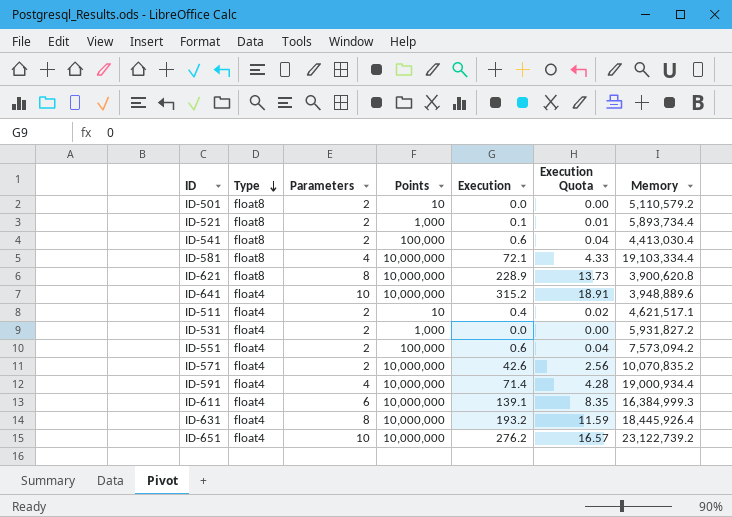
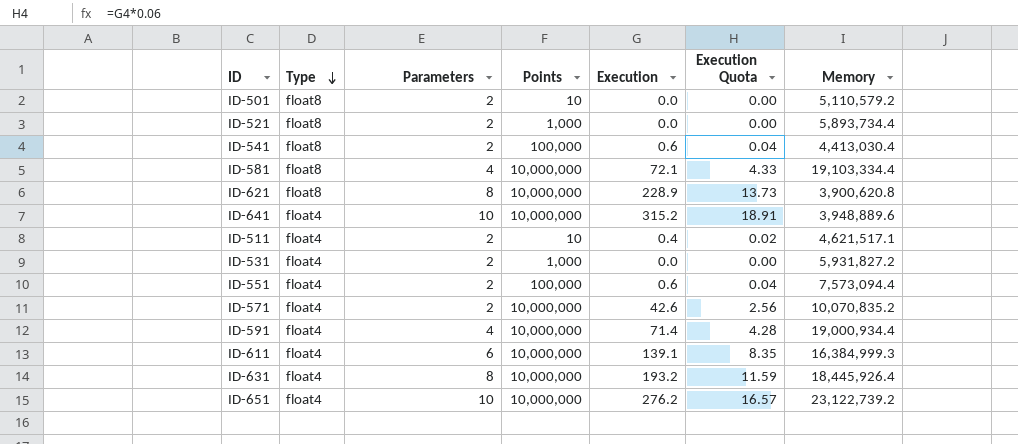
ID-521 | Execution: 0.1 -> 0.0
ID-521 | Execution Quota: 0.01 -> 0.00
ID-551 | Memory: 7,573,094.2 -> 7,573,094.4

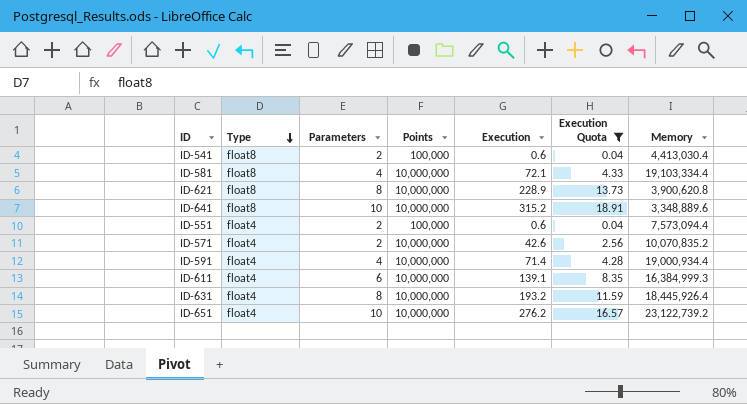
filter: none -> Execution Quota >= 0.04
ID-641 | Type: float4 -> float8
ID-641 | Memory: 3,948,889.6 -> 3,348,889.6

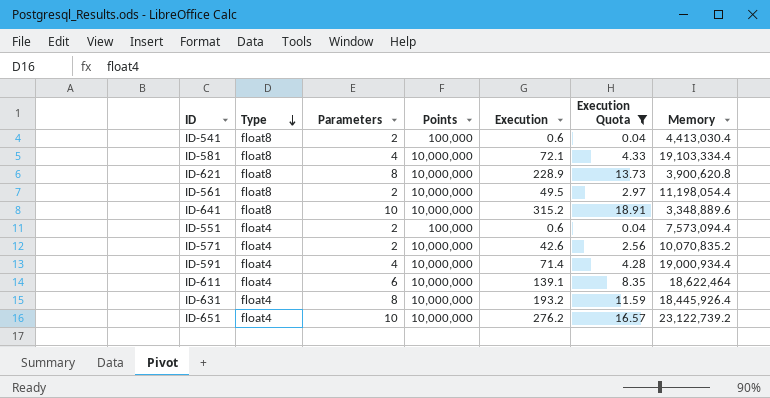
row ID-561: none -> float8 | 2 | 10,000,000 | 49.5 | 2.97 | 11,198,054.4
ID-611 | Memory: 16,384,999.3 -> 18,622,464

